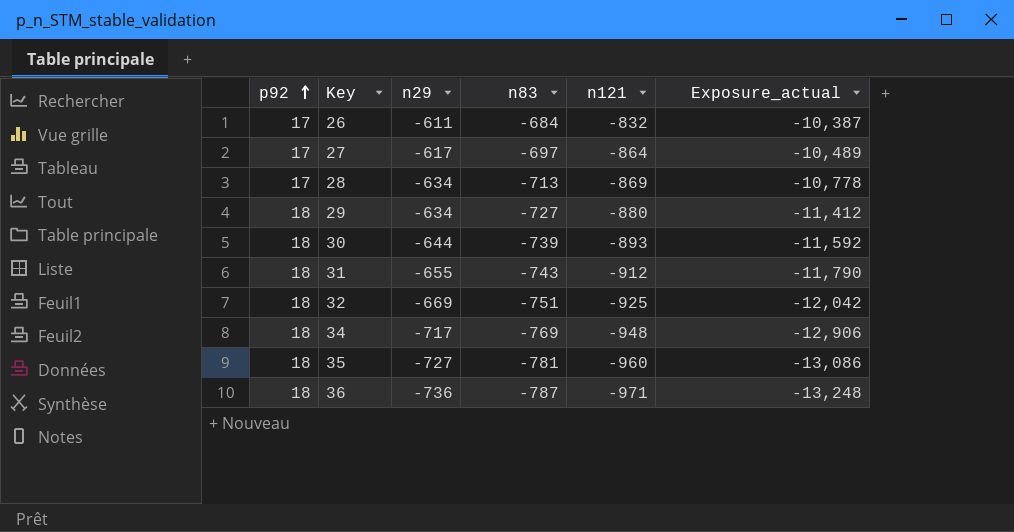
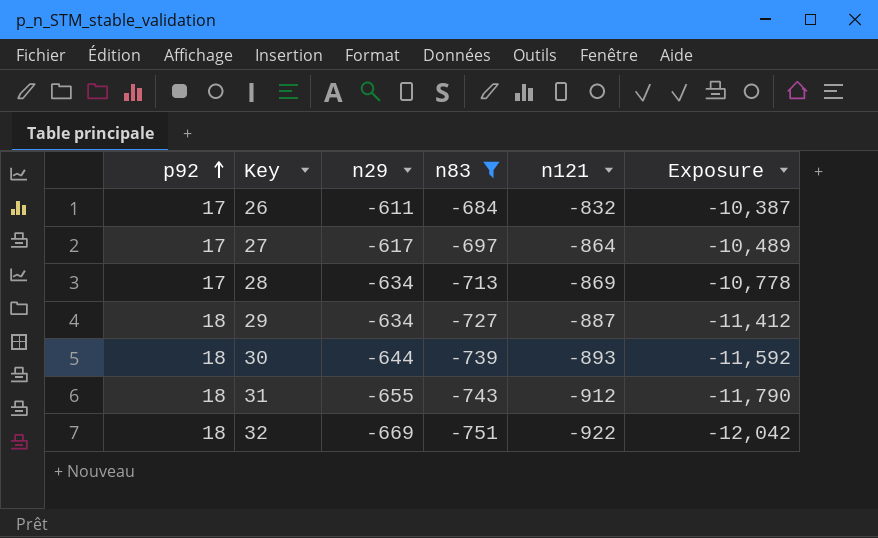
filter: none -> n83 >= -751
column name: Exposure_actual -> Exposure
29 | n121: -880 -> -887
32 | n121: -925 -> -922

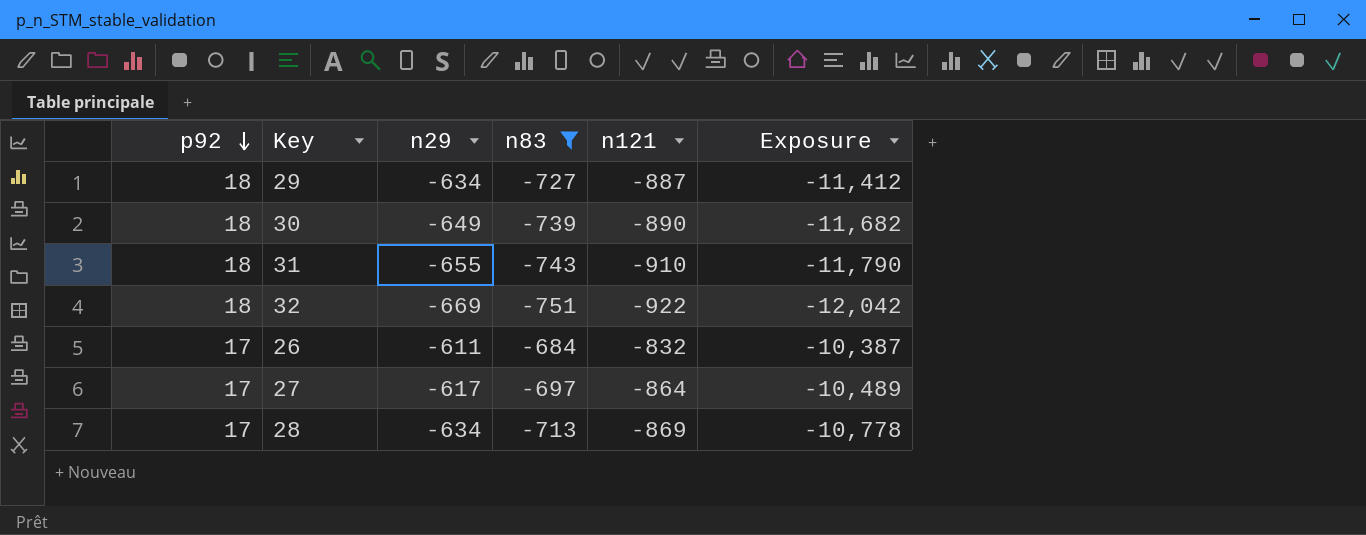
row order: p92 ascending -> p92 descending
30 | n29: -644 -> -649
30 | n121: -893 -> -890
30 | Exposure: -11,592 -> -11,682
31 | n121: -912 -> -910

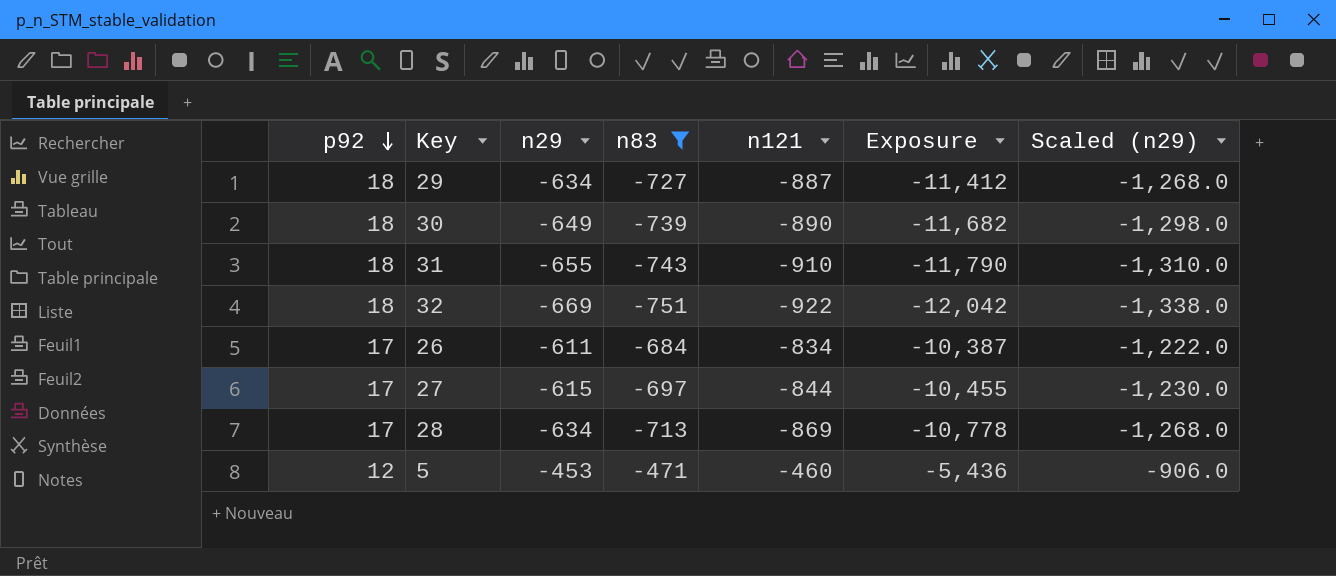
column Scaled (n29) | formula: none -> [n29] * 2
26 | n121: -832 -> -834
27 | n29: -617 -> -615
27 | n121: -864 -> -844
27 | Exposure: -10,489 -> -10,455
row 5: none -> 12 | -453 | -471 | -460 | -5,436 | -906.0

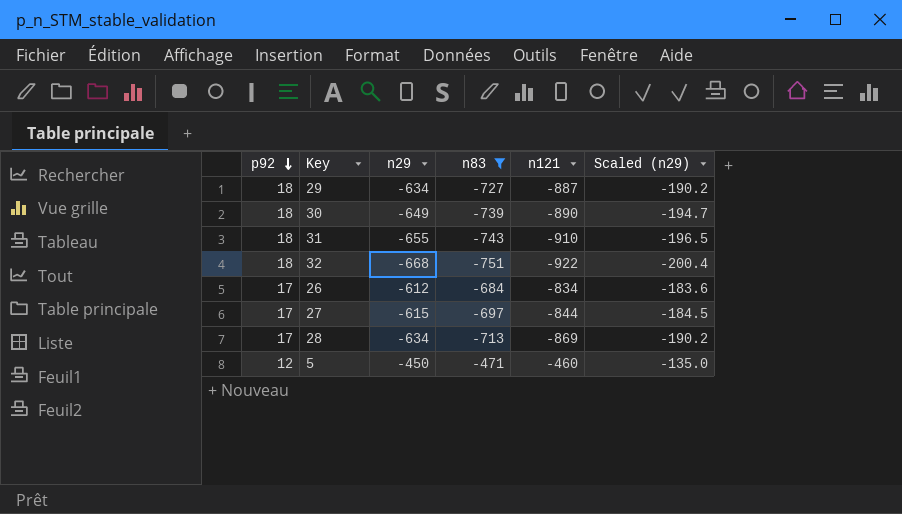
column Exposure | formula: [p92] * [n29] -> none
column Scaled (n29) | formula: [n29] * 2 -> [n29] * 0.3
32 | n29: -669 -> -668
26 | n29: -611 -> -612
5 | n29: -453 -> -450

